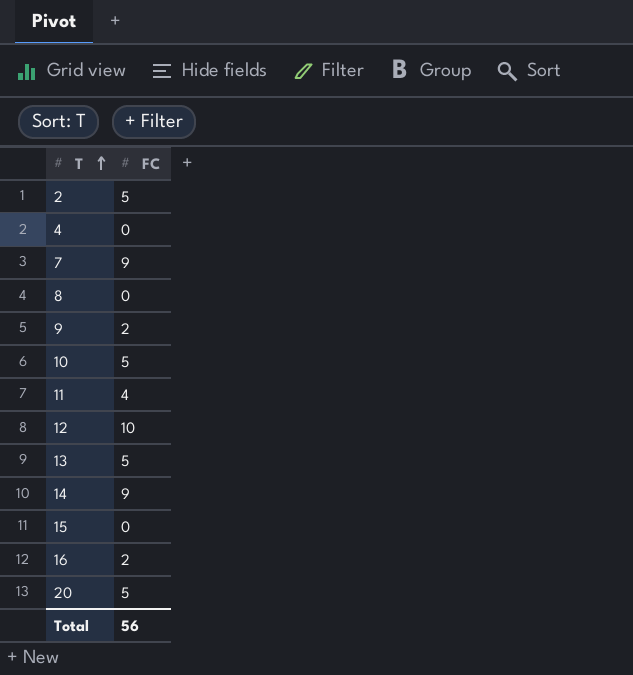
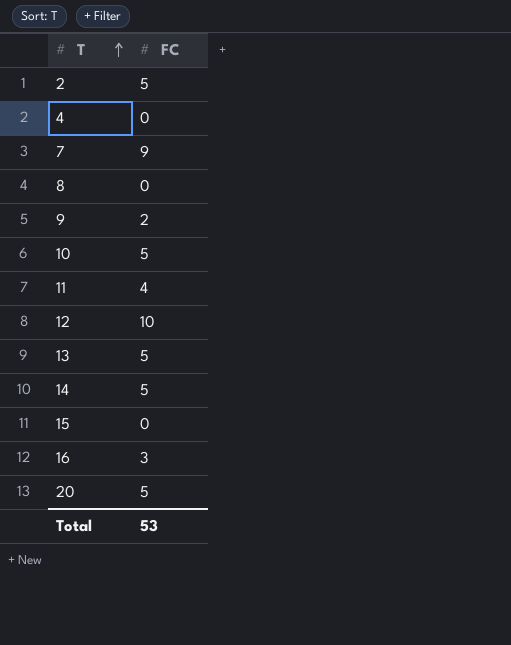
14 | FC: 9 -> 5
16 | FC: 2 -> 3
Total | FC: 56 -> 53

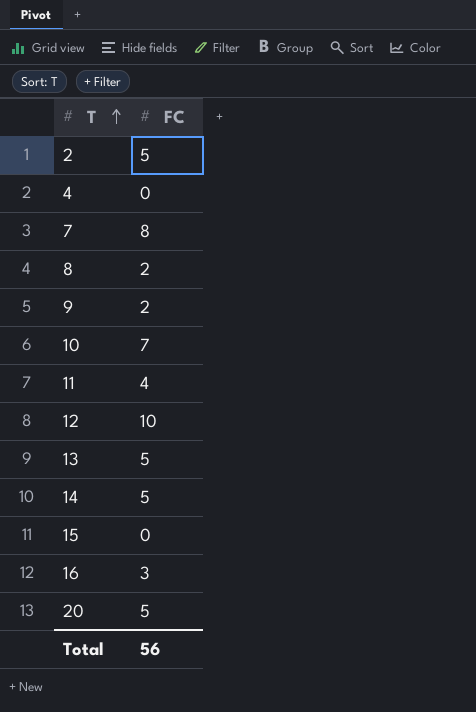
7 | FC: 9 -> 8
8 | FC: 0 -> 2
10 | FC: 5 -> 7
Total | FC: 53 -> 56

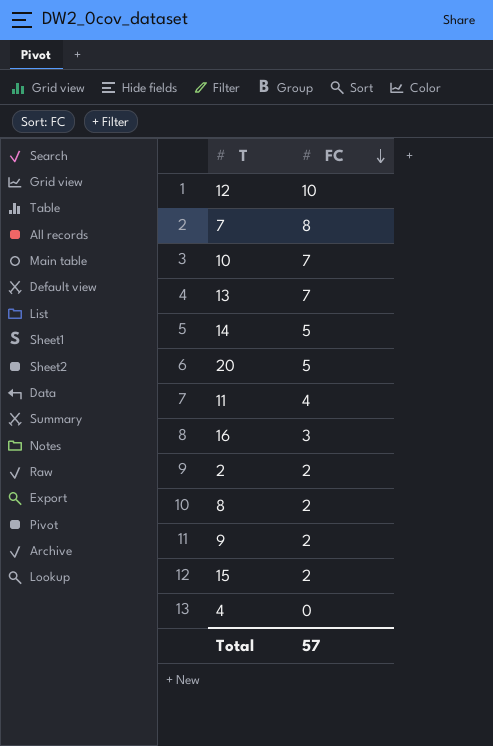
row order: T ascending -> FC descending
13 | FC: 5 -> 7
2 | FC: 5 -> 2
15 | FC: 0 -> 2
Total | FC: 56 -> 57

